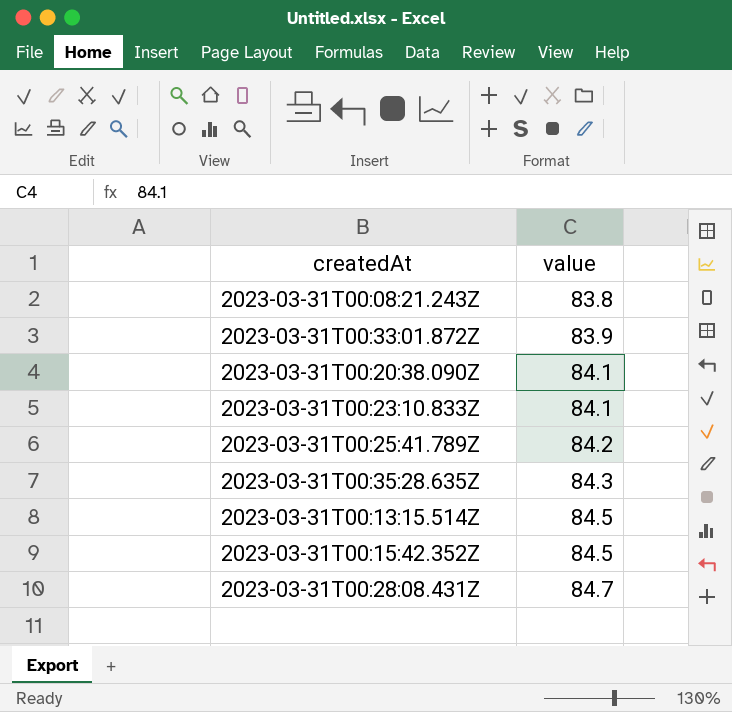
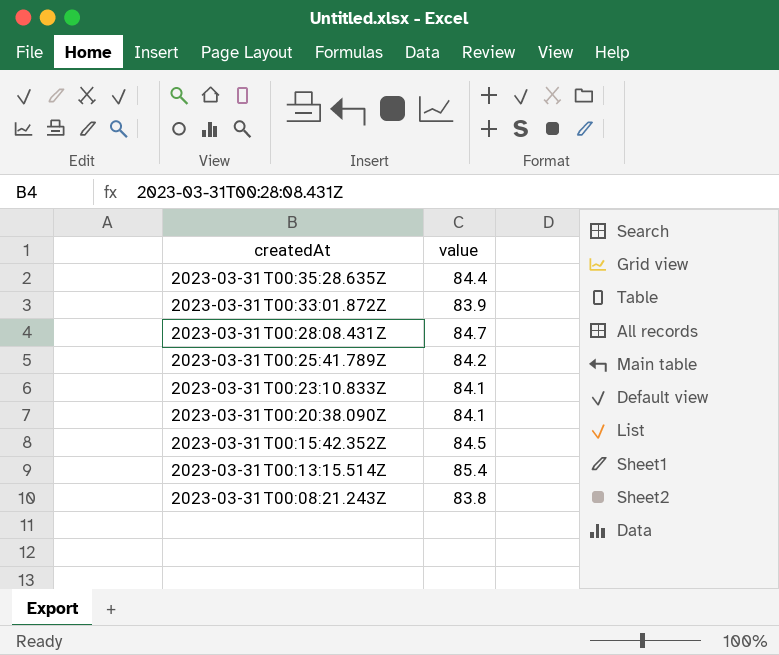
row order: value ascending -> createdAt descending
2023-03-31T00:35:28.635Z | value: 84.3 -> 84.4
2023-03-31T00:13:15.514Z | value: 84.5 -> 85.4

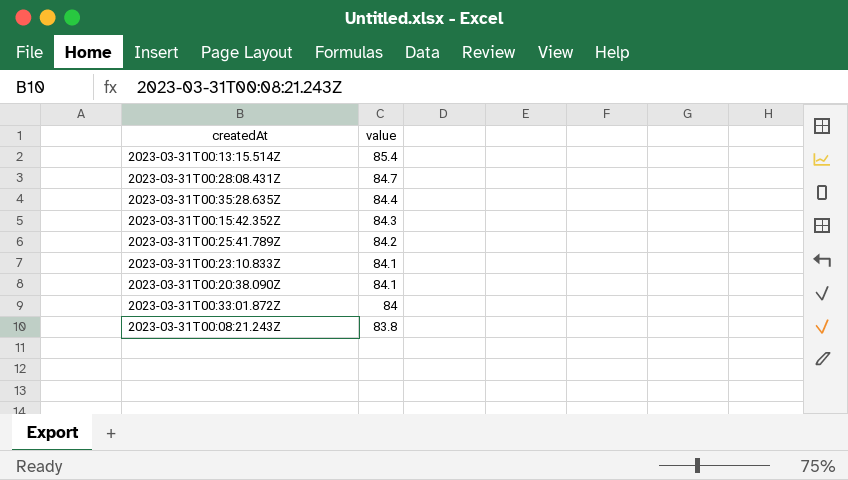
row order: createdAt descending -> value descending
2023-03-31T00:15:42.352Z | value: 84.5 -> 84.3
2023-03-31T00:33:01.872Z | value: 83.9 -> 84

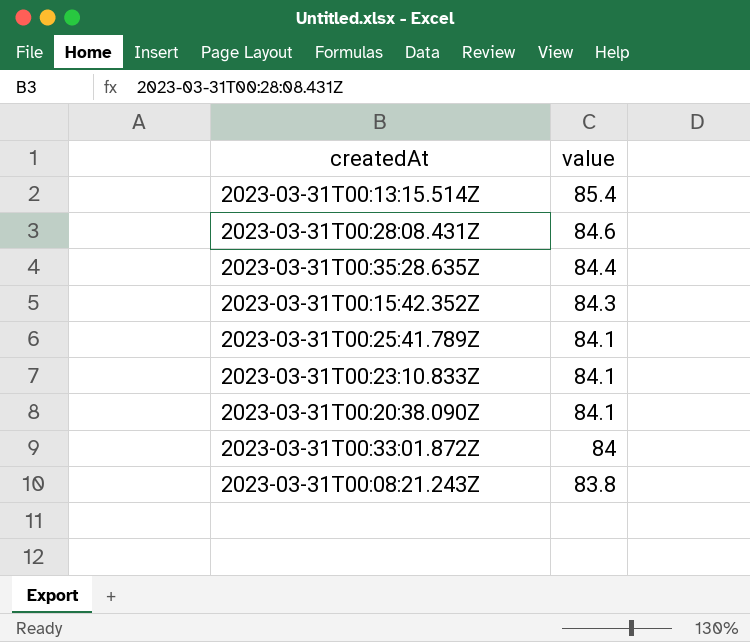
2023-03-31T00:28:08.431Z | value: 84.7 -> 84.6
2023-03-31T00:25:41.789Z | value: 84.2 -> 84.1

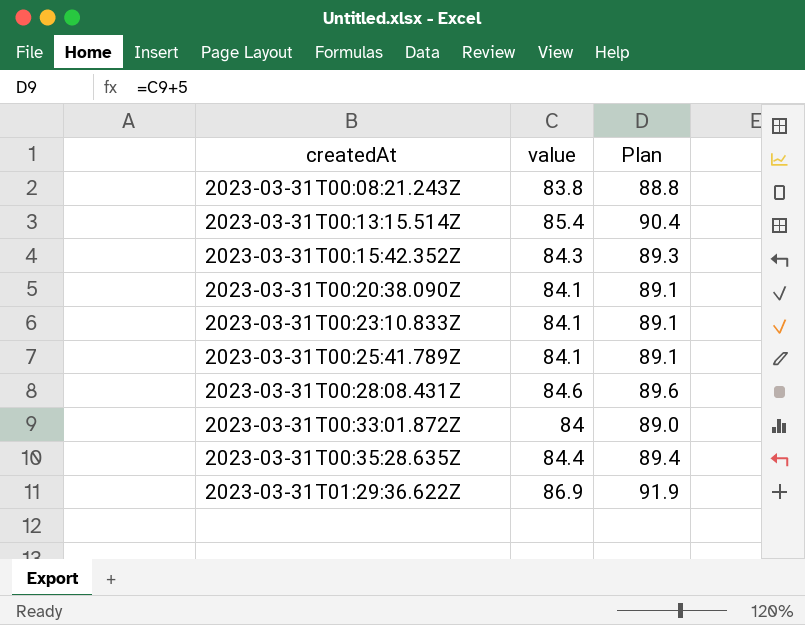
row order: value descending -> createdAt ascending
column Plan | formula: none -> [value] + 5
row 2023-03-31T01:29:36.622Z: none -> 86.9 | 91.9

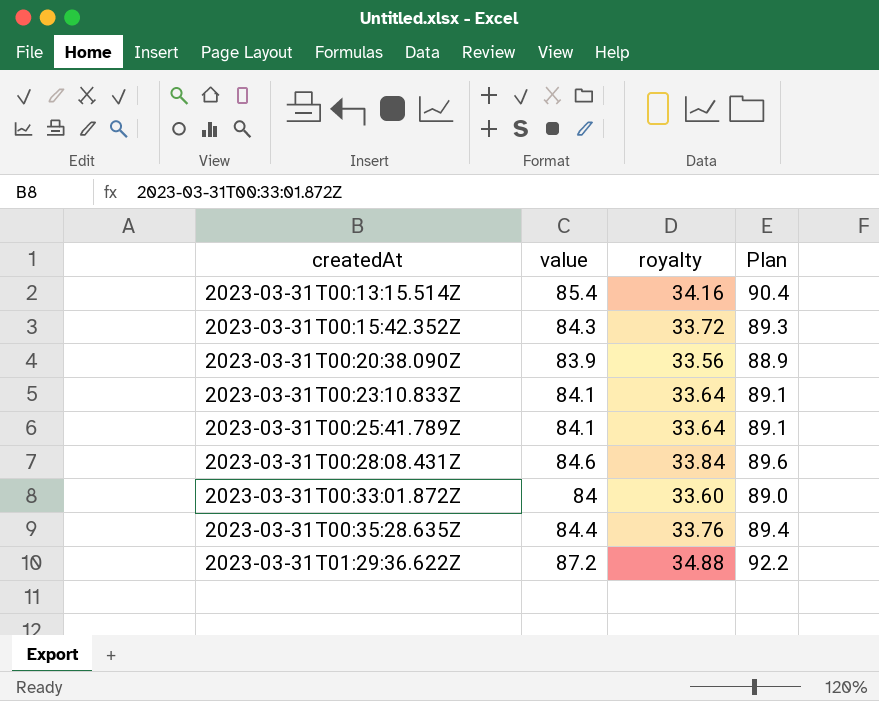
column royalty | formula: none -> [value] * 0.4
row 2023-03-31T00:08:21.243Z: 83.8 | 88.8 -> none
2023-03-31T00:20:38.090Z | value: 84.1 -> 83.9
2023-03-31T00:20:38.090Z | Plan: 89.1 -> 88.9
2023-03-31T01:29:36.622Z | value: 86.9 -> 87.2
2023-03-31T01:29:36.622Z | Plan: 91.9 -> 92.2

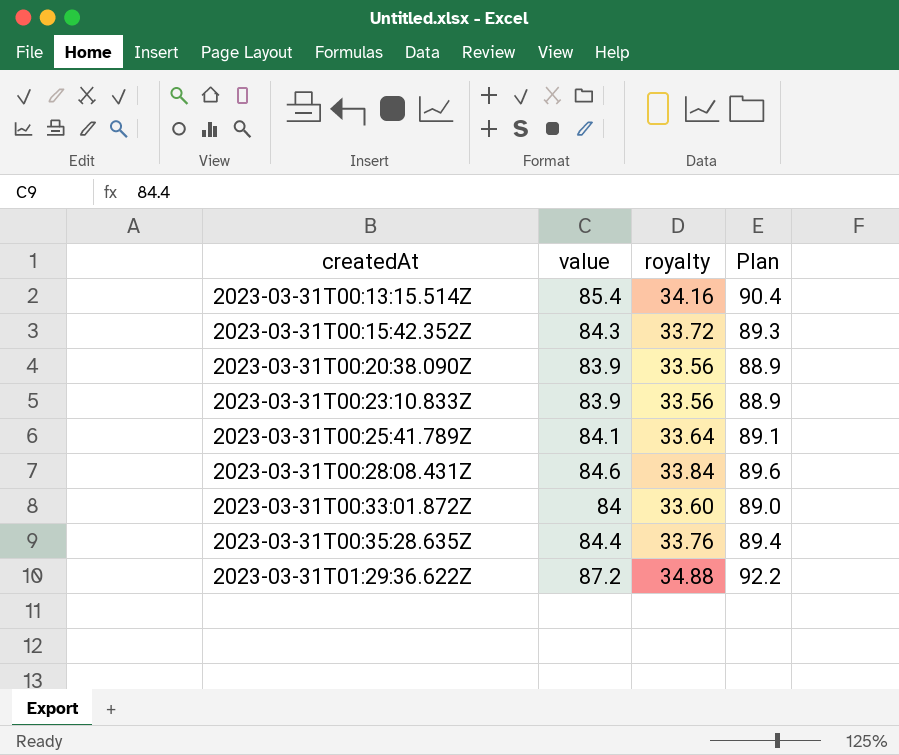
2023-03-31T00:23:10.833Z | value: 84.1 -> 83.9
2023-03-31T00:23:10.833Z | royalty: 33.64 -> 33.56
2023-03-31T00:23:10.833Z | Plan: 89.1 -> 88.9

